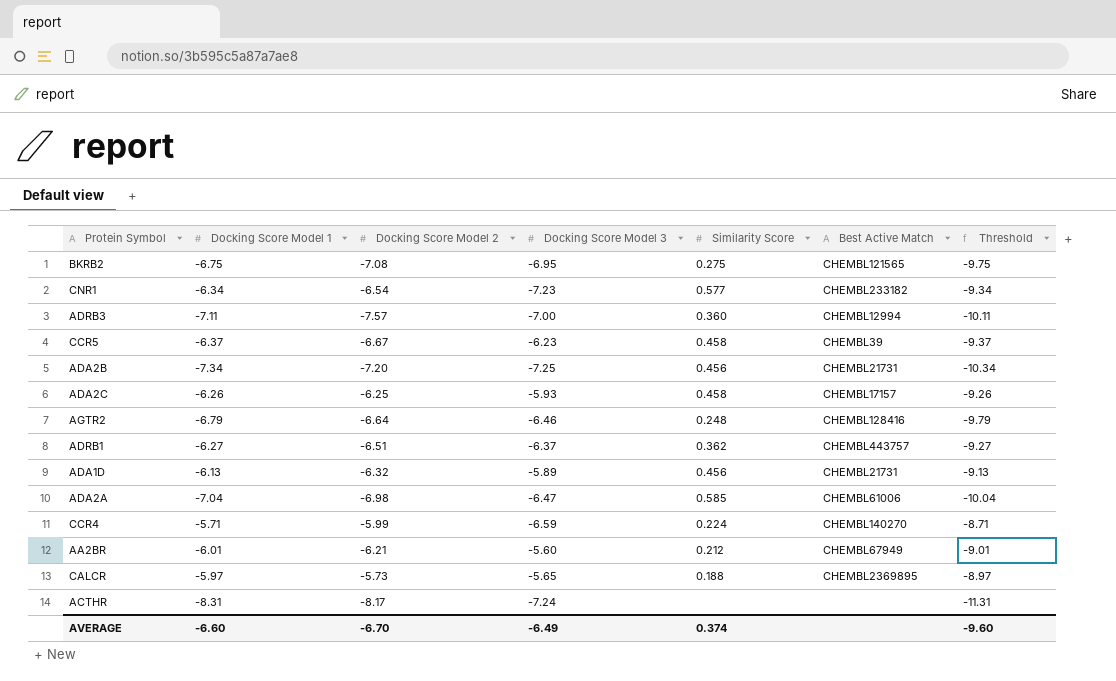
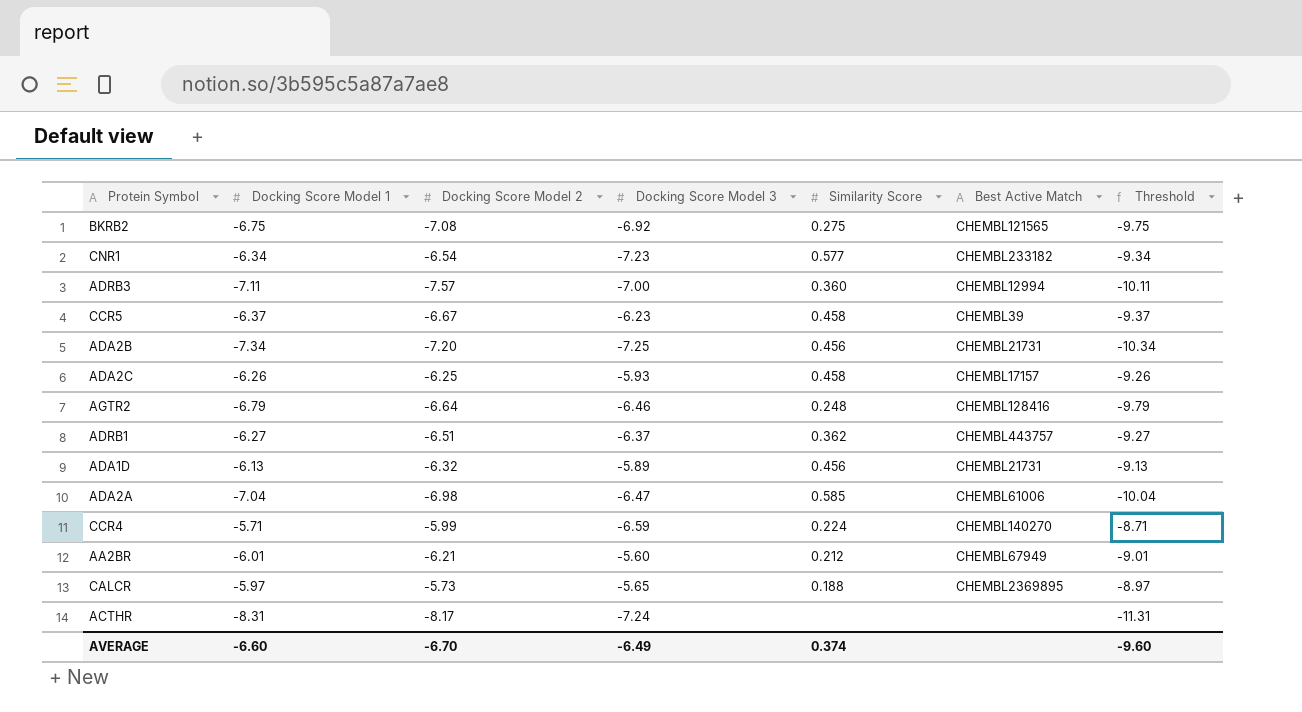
BKRB2 | Docking Score Model 3: -6.95 -> -6.92

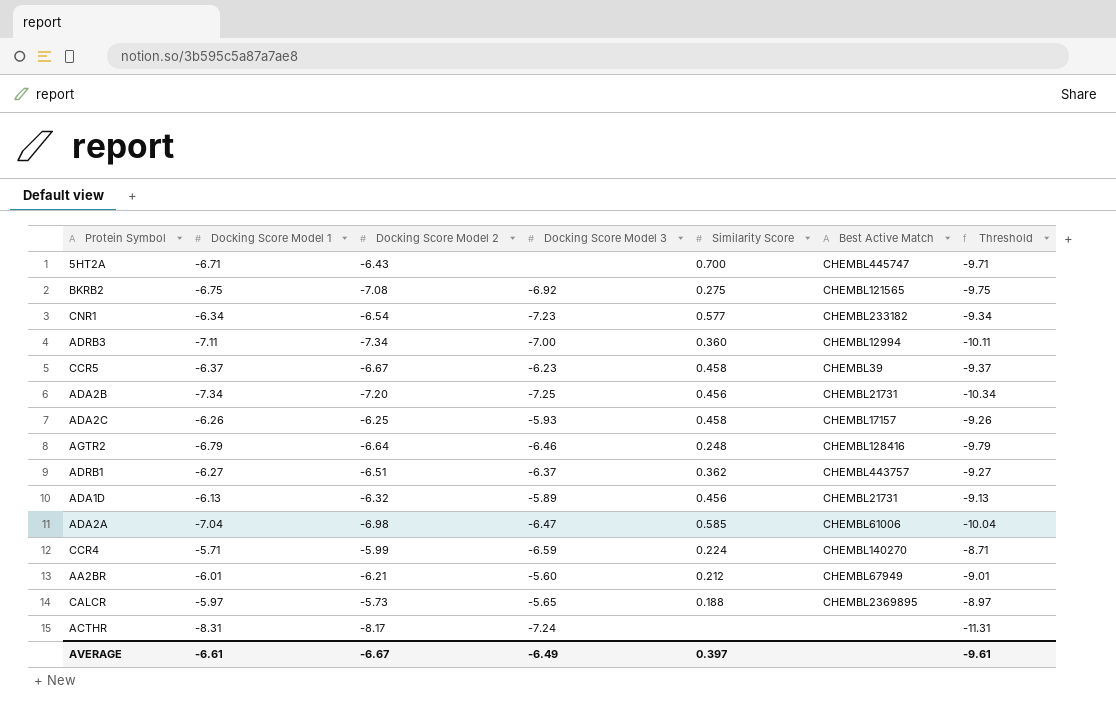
row 5HT2A: none -> -6.71 | -6.43 | none | 0.700 | CHEMBL445747 | -9.71
ADRB3 | Docking Score Model 2: -7.57 -> -7.34
AVERAGE | Docking Score Model 1: -6.60 -> -6.61
AVERAGE | Docking Score Model 2: -6.70 -> -6.67
AVERAGE | Similarity Score: 0.374 -> 0.397
AVERAGE | Threshold: -9.60 -> -9.61

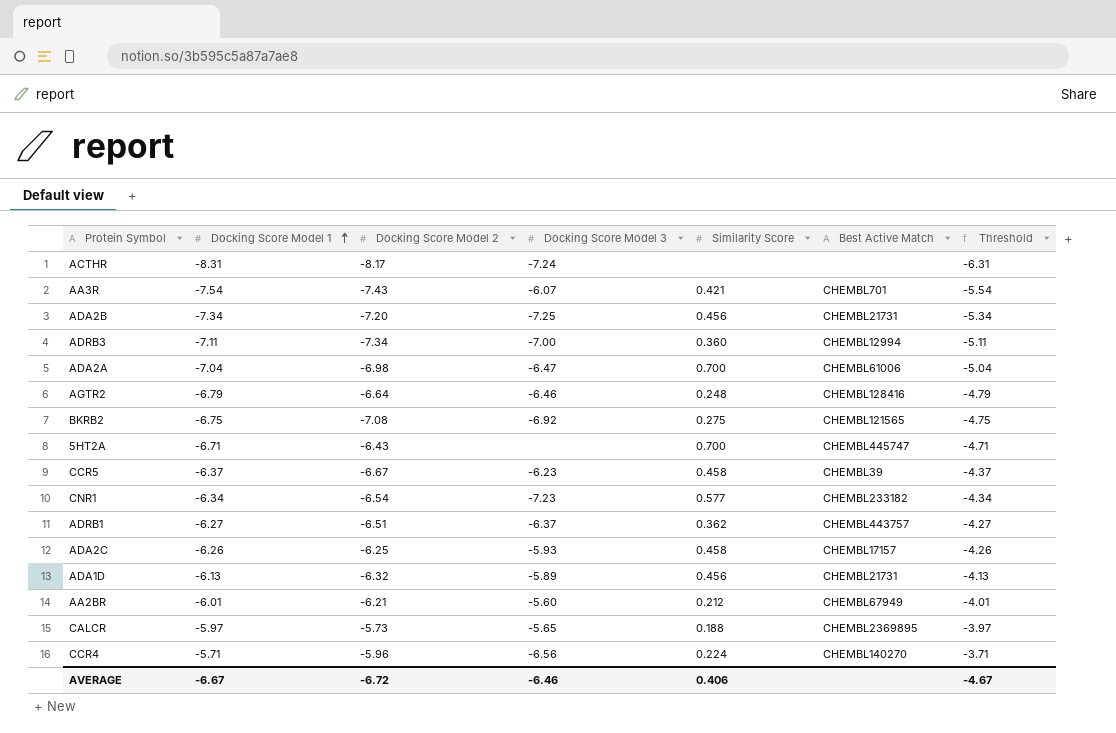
row order: none -> Docking Score Model 1 ascending
column Threshold | formula: [Docking Score Model 1] - 3 -> [Docking Score Model 1] + 2
row AA3R: none -> -7.54 | -7.43 | -6.07 | 0.421 | CHEMBL701 | -5.54
ADA2A | Similarity Score: 0.585 -> 0.700
CCR4 | Docking Score Model 2: -5.99 -> -5.96
CCR4 | Docking Score Model 3: -6.59 -> -6.56
AVERAGE | Docking Score Model 1: -6.61 -> -6.67
AVERAGE | Docking Score Model 2: -6.67 -> -6.72
AVERAGE | Docking Score Model 3: -6.49 -> -6.46
AVERAGE | Similarity Score: 0.397 -> 0.406
AVERAGE | Threshold: -9.61 -> -4.67

